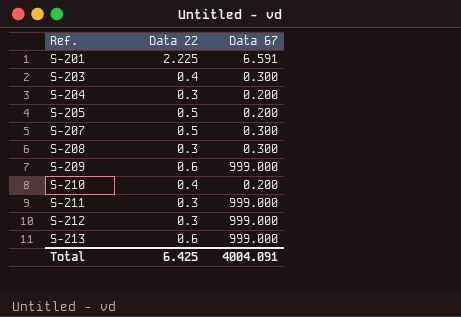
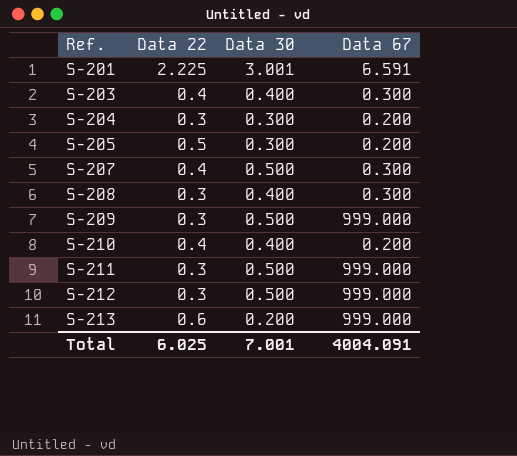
column Data 30 | position: none -> 3
S-207 | Data 22: 0.5 -> 0.4
S-209 | Data 22: 0.6 -> 0.3
Total | Data 22: 6.425 -> 6.025

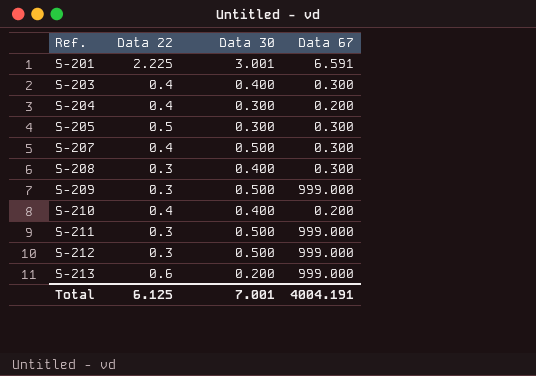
S-204 | Data 22: 0.3 -> 0.4
S-205 | Data 67: 0.200 -> 0.300
Total | Data 22: 6.025 -> 6.125
Total | Data 67: 4004.091 -> 4004.191

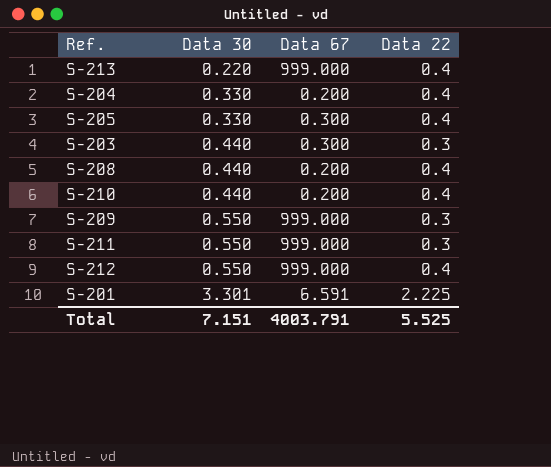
row order: Ref. ascending -> Data 30 ascending
column Data 22 | position: 2 -> 4
row S-207: 0.4 | 0.500 | 0.300 -> none
S-213 | Data 30: 0.200 -> 0.220
S-213 | Data 22: 0.6 -> 0.4
S-204 | Data 30: 0.300 -> 0.330
S-205 | Data 30: 0.300 -> 0.330
S-205 | Data 22: 0.5 -> 0.4
S-203 | Data 30: 0.400 -> 0.440
S-203 | Data 22: 0.4 -> 0.3
S-208 | Data 30: 0.400 -> 0.440
S-208 | Data 67: 0.300 -> 0.200
S-208 | Data 22: 0.3 -> 0.4
S-210 | Data 30: 0.400 -> 0.440
S-209 | Data 30: 0.500 -> 0.550
S-211 | Data 30: 0.500 -> 0.550
S-212 | Data 30: 0.500 -> 0.550
S-212 | Data 22: 0.3 -> 0.4
S-201 | Data 30: 3.001 -> 3.301
Total | Data 30: 7.001 -> 7.151
Total | Data 67: 4004.191 -> 4003.791
Total | Data 22: 6.125 -> 5.525

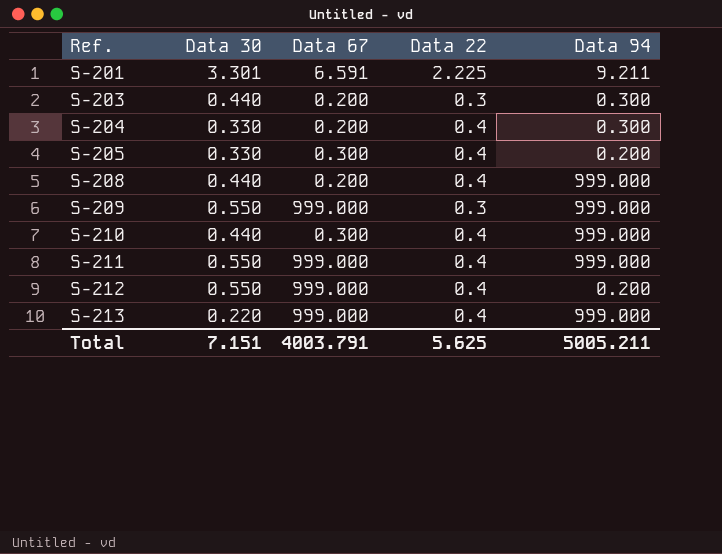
row order: Data 30 ascending -> Ref. ascending
column Data 94 | position: none -> 5
S-203 | Data 67: 0.300 -> 0.200
S-210 | Data 67: 0.200 -> 0.300
S-211 | Data 22: 0.3 -> 0.4
Total | Data 22: 5.525 -> 5.625

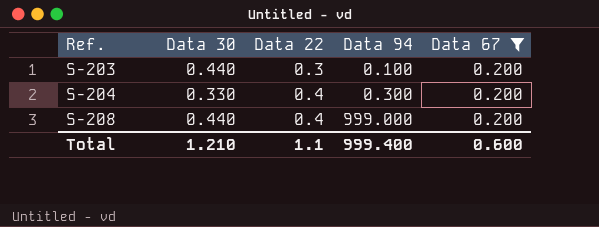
filter: none -> Data 67 = 0.200
column Data 67 | position: 3 -> 5
S-203 | Data 94: 0.300 -> 0.100
Total | Data 30: 7.151 -> 1.210
Total | Data 22: 5.625 -> 1.1
Total | Data 94: 5005.211 -> 999.400
Total | Data 67: 4003.791 -> 0.600

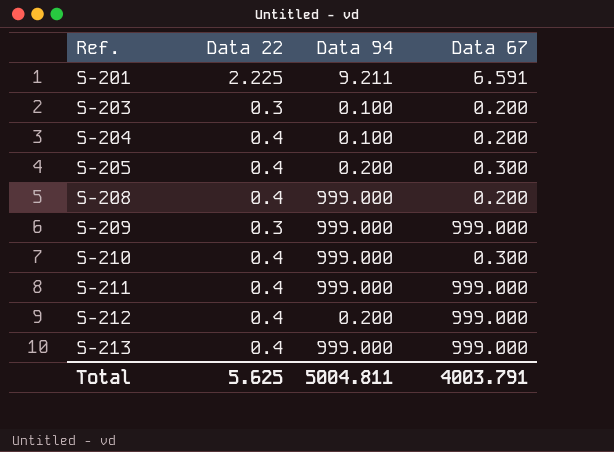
filter: Data 67 = 0.200 -> none
column Data 30 | position: 2 -> none
S-204 | Data 94: 0.300 -> 0.100
Total | Data 22: 1.1 -> 5.625
Total | Data 94: 999.400 -> 5004.811
Total | Data 67: 0.600 -> 4003.791

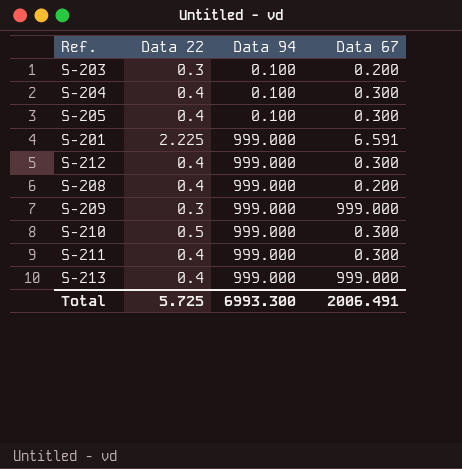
row order: Ref. ascending -> Data 94 ascending
S-204 | Data 67: 0.200 -> 0.300
S-205 | Data 94: 0.200 -> 0.100
S-201 | Data 94: 9.211 -> 999.000
S-212 | Data 94: 0.200 -> 999.000
S-212 | Data 67: 999.000 -> 0.300
S-210 | Data 22: 0.4 -> 0.5
S-211 | Data 67: 999.000 -> 0.300
Total | Data 22: 5.625 -> 5.725
Total | Data 94: 5004.811 -> 6993.300
Total | Data 67: 4003.791 -> 2006.491

